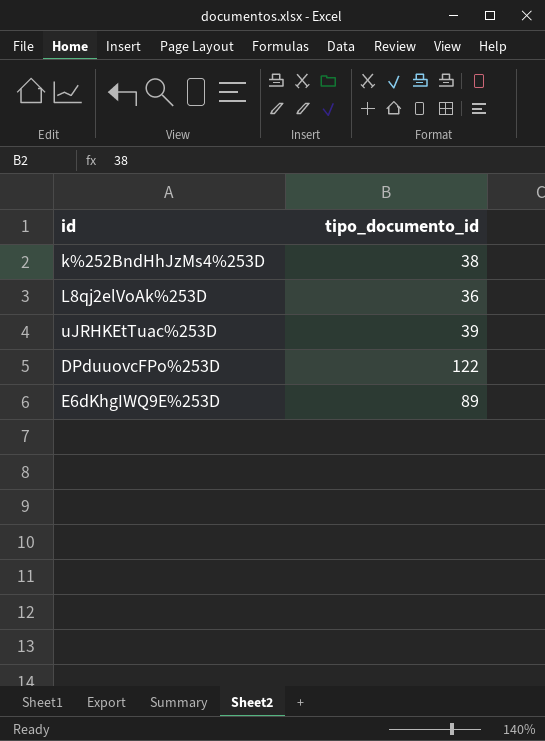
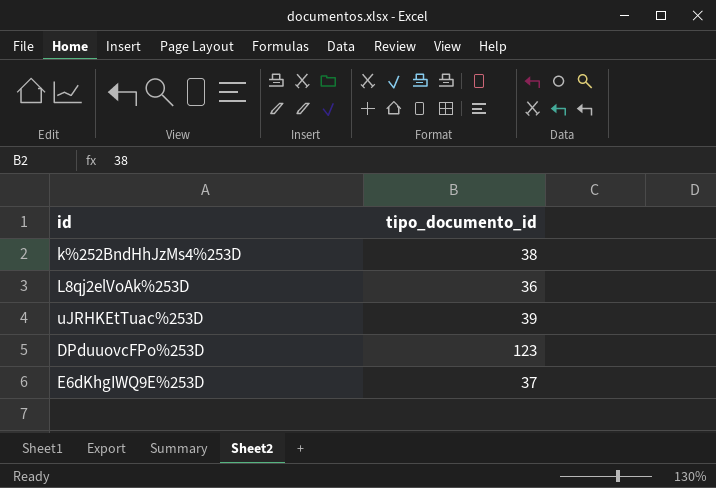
DPduuovcFPo%253D | tipo_documento_id: 122 -> 123
E6dKhgIWQ9E%253D | tipo_documento_id: 89 -> 37

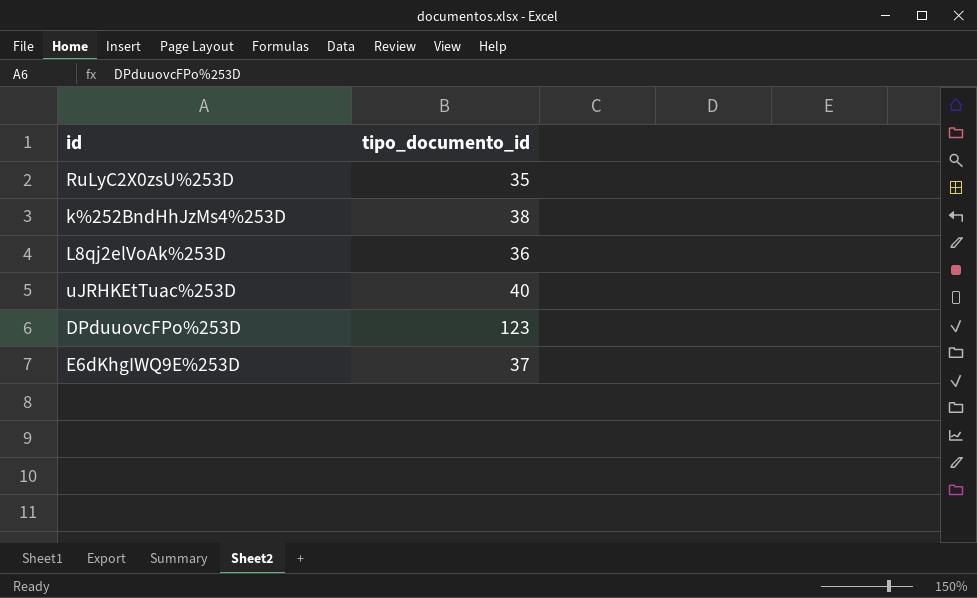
row RuLyC2X0zsU%253D: none -> 35
uJRHKEtTuac%253D | tipo_documento_id: 39 -> 40

